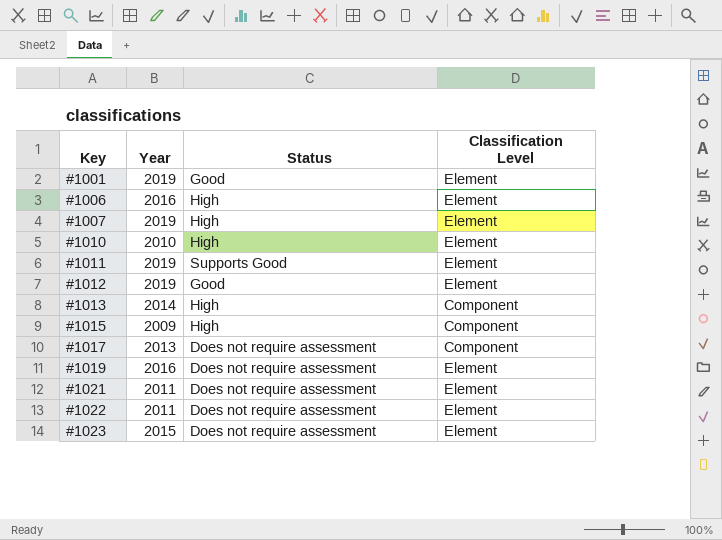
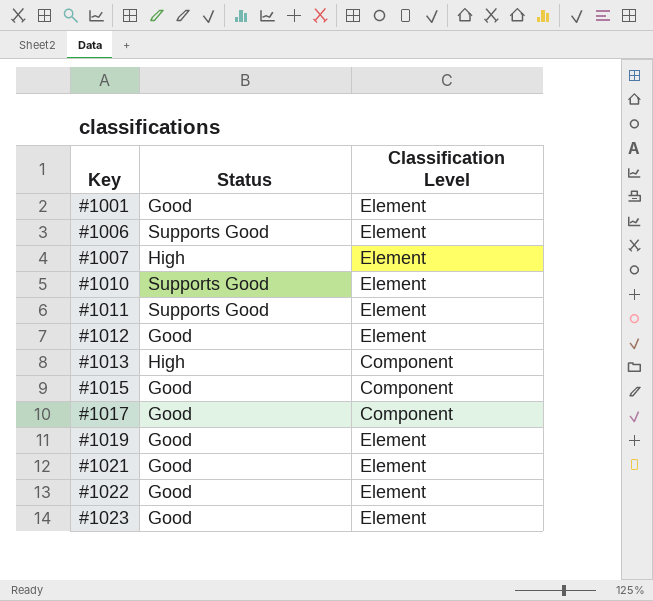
column Year | position: 2 -> none
#1006 | Status: High -> Supports Good
#1010 | Status: High -> Supports Good
#1015 | Status: High -> Good
#1017 | Status: Does not require assessment -> Good
#1019 | Status: Does not require assessment -> Good
#1021 | Status: Does not require assessment -> Good
#1022 | Status: Does not require assessment -> Good
#1023 | Status: Does not require assessment -> Good

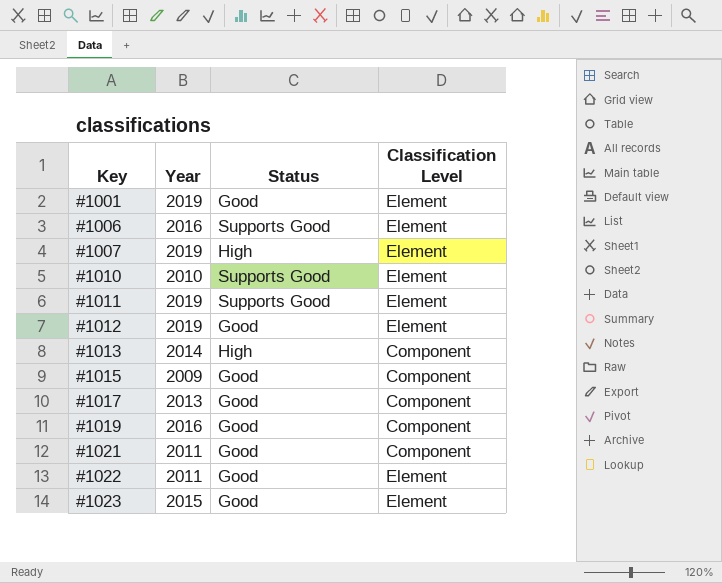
column Year | position: none -> 2
#1019 | Classification Level: Element -> Component
#1021 | Classification Level: Element -> Component

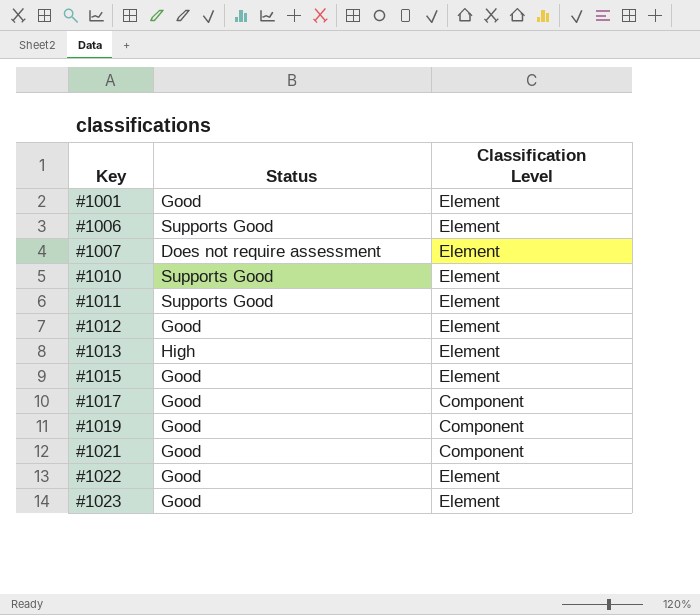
column Year | position: 2 -> none
#1007 | Status: High -> Does not require assessment
#1013 | Classification Level: Component -> Element
#1015 | Classification Level: Component -> Element

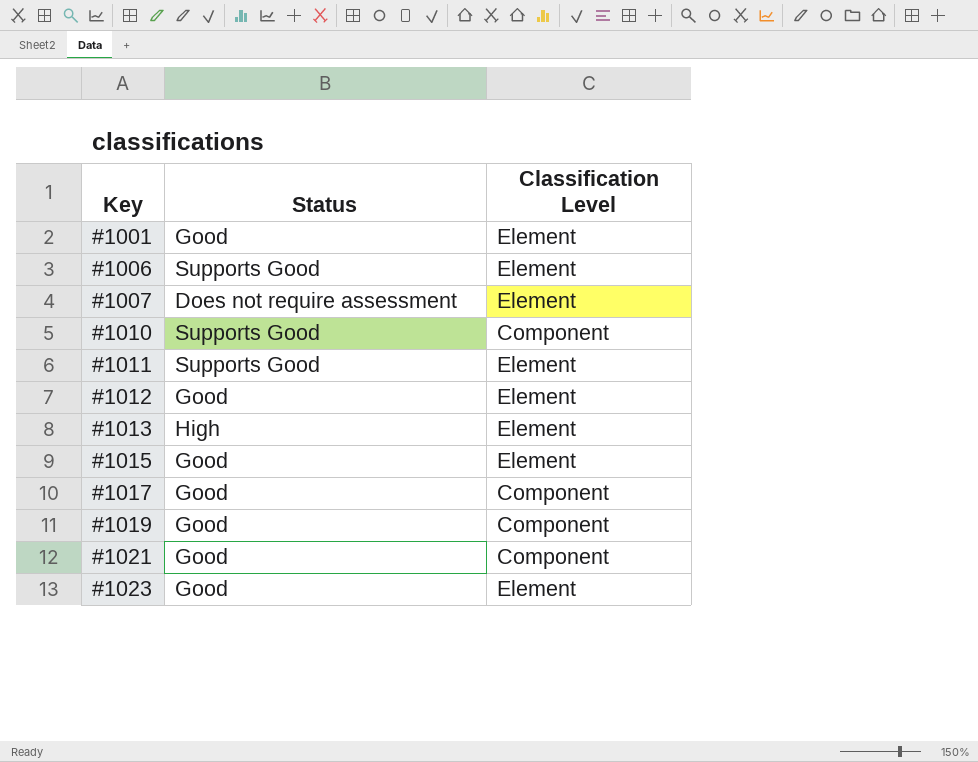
row #1022: Good | Element -> none
#1010 | Classification Level: Element -> Component

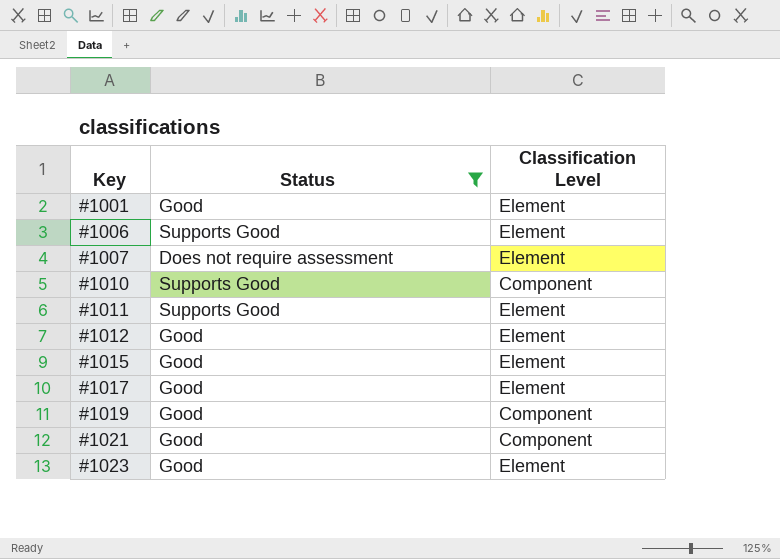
filter: none -> Status != High
#1017 | Classification Level: Component -> Element

